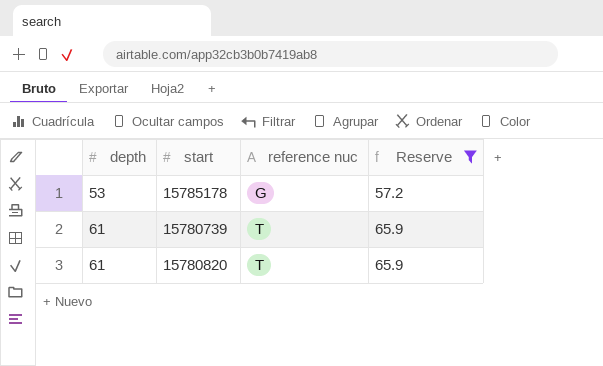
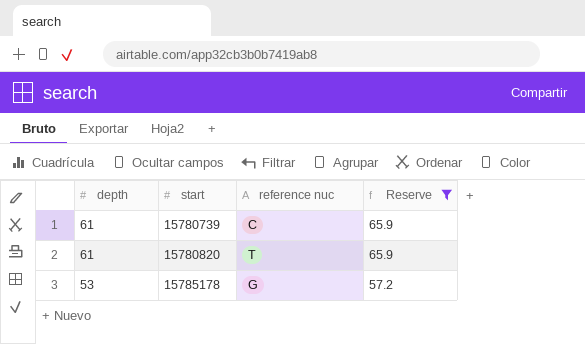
row order: depth ascending -> depth descending
15780739 | reference nuc: T -> C

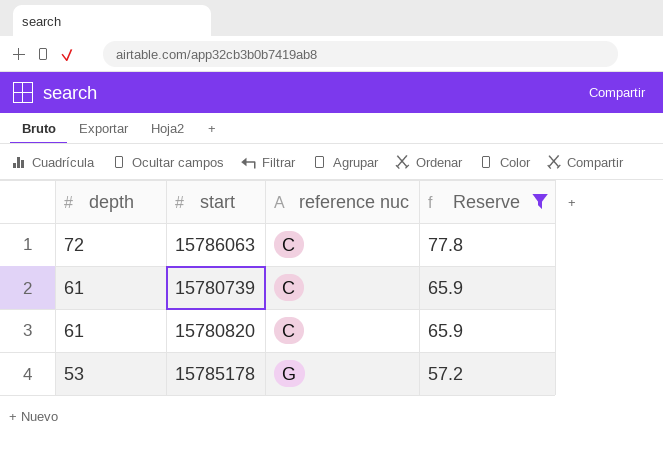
row 15786063: none -> 72 | C | 77.8
15780820 | reference nuc: T -> C

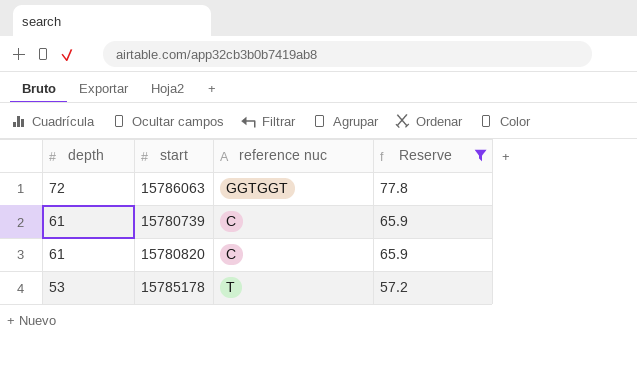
15786063 | reference nuc: C -> GGTGGT
15785178 | reference nuc: G -> T

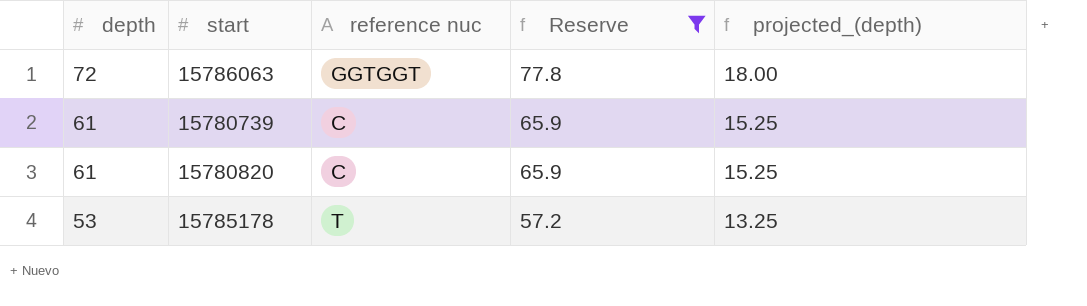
column projected_(depth) | formula: none -> [depth] * 0.25

